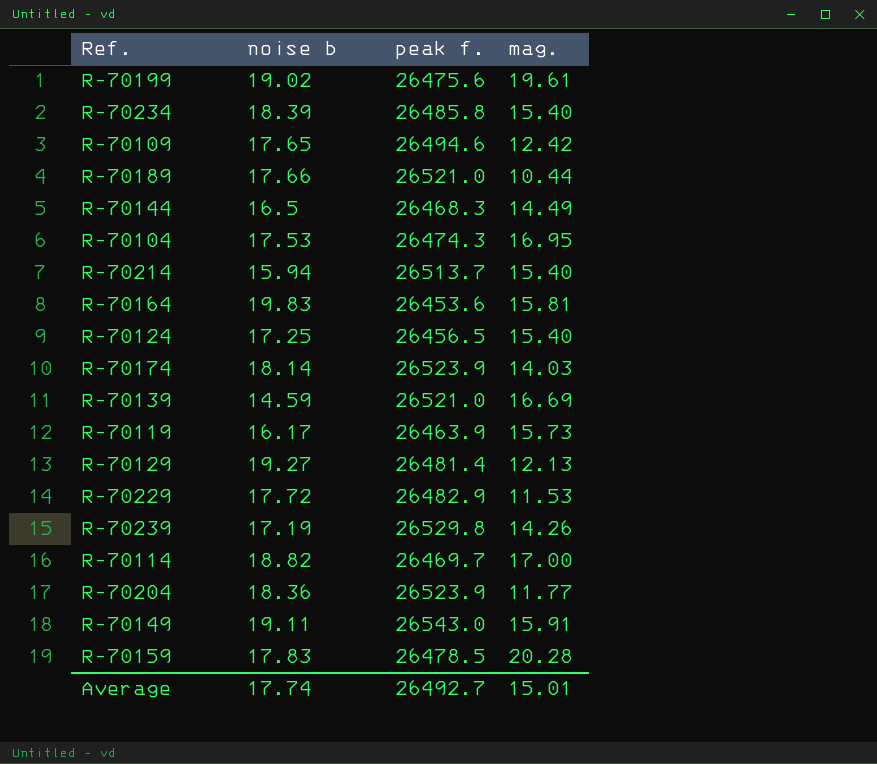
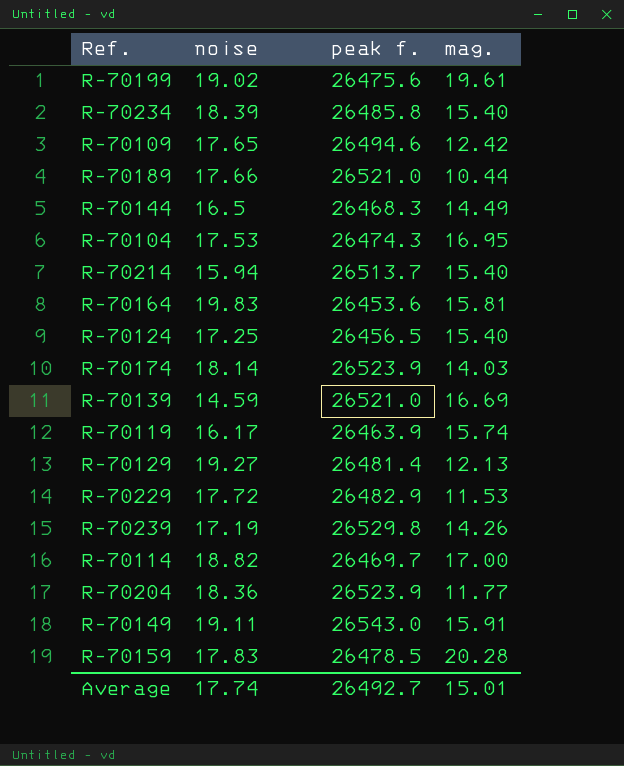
column name: noise b -> noise
R-70119 | mag.: 15.73 -> 15.74

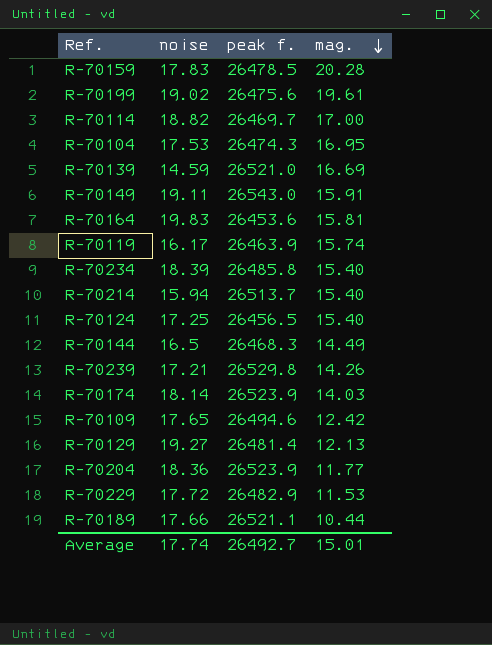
row order: none -> mag. descending
R-70239 | noise: 17.19 -> 17.21
R-70189 | peak f.: 26521.0 -> 26521.1

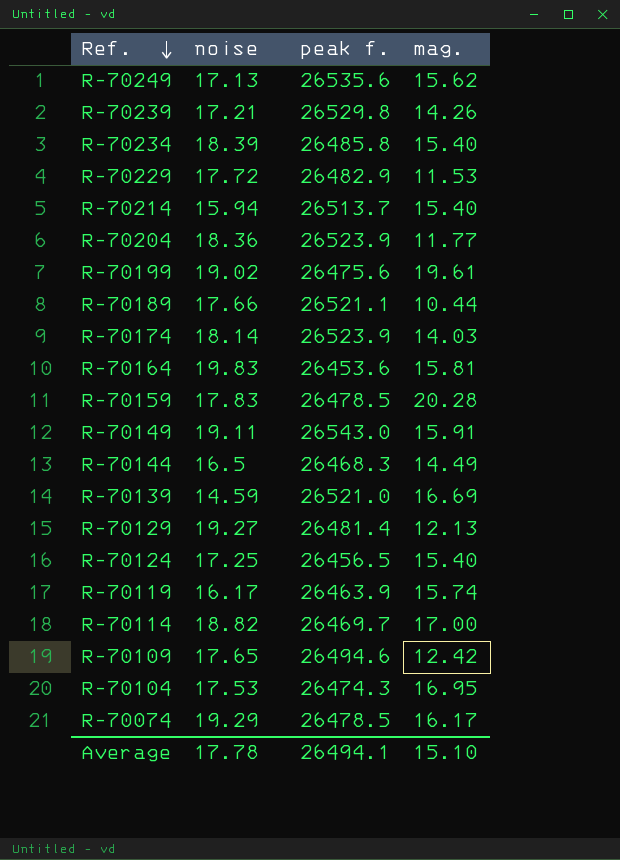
row order: mag. descending -> Ref. descending
row R-70249: none -> 17.13 | 26535.6 | 15.62
row R-70074: none -> 19.29 | 26478.5 | 16.17
Average | noise: 17.74 -> 17.78
Average | peak f.: 26492.7 -> 26494.1
Average | mag.: 15.01 -> 15.10

